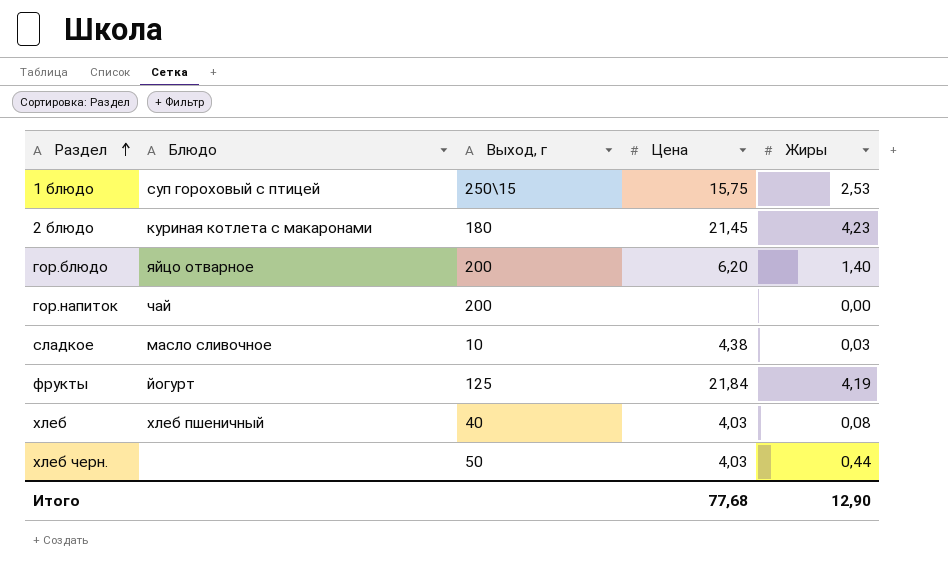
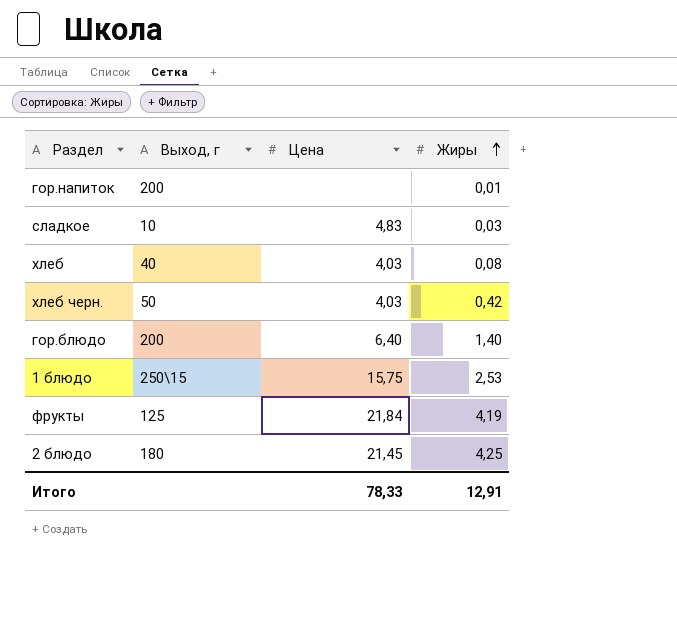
row order: Раздел ascending -> Жиры ascending
column Блюдо | position: 2 -> none
гор.напиток | Жиры: 0,00 -> 0,01
сладкое | Цена: 4,38 -> 4,83
хлеб черн. | Жиры: 0,44 -> 0,42
гор.блюдо | Цена: 6,20 -> 6,40
2 блюдо | Жиры: 4,23 -> 4,25
Итого | Цена: 77,68 -> 78,33
Итого | Жиры: 12,90 -> 12,91

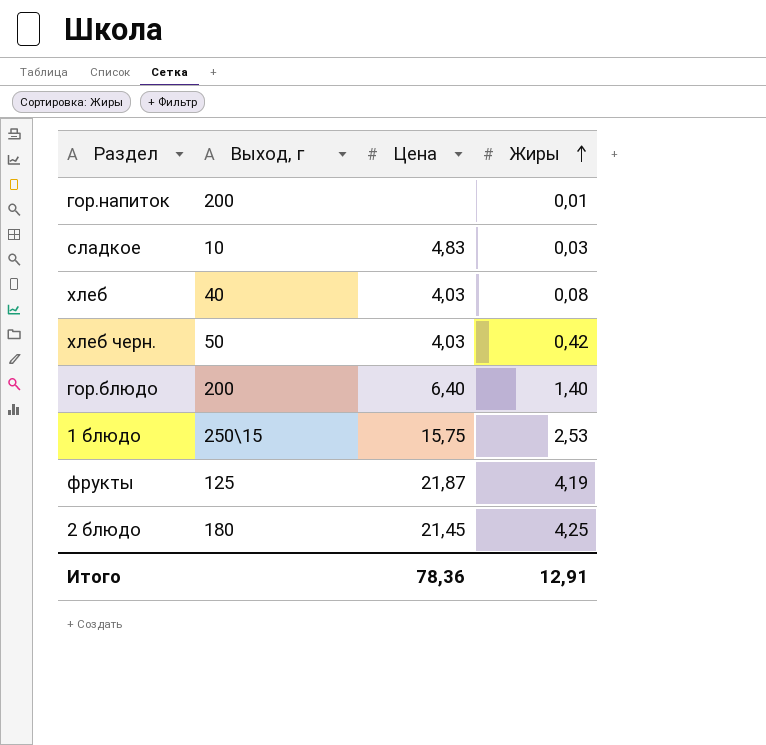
фрукты | Цена: 21,84 -> 21,87
Итого | Цена: 78,33 -> 78,36

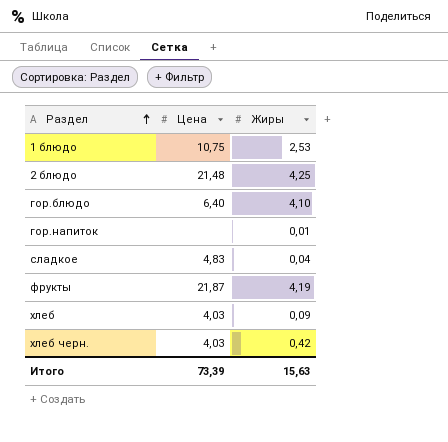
row order: Жиры ascending -> Раздел ascending
column Выход, г | position: 2 -> none
1 блюдо | Цена: 15,75 -> 10,75
2 блюдо | Цена: 21,45 -> 21,48
гор.блюдо | Жиры: 1,40 -> 4,10
сладкое | Жиры: 0,03 -> 0,04
хлеб | Жиры: 0,08 -> 0,09
Итого | Цена: 78,36 -> 73,39
Итого | Жиры: 12,91 -> 15,63

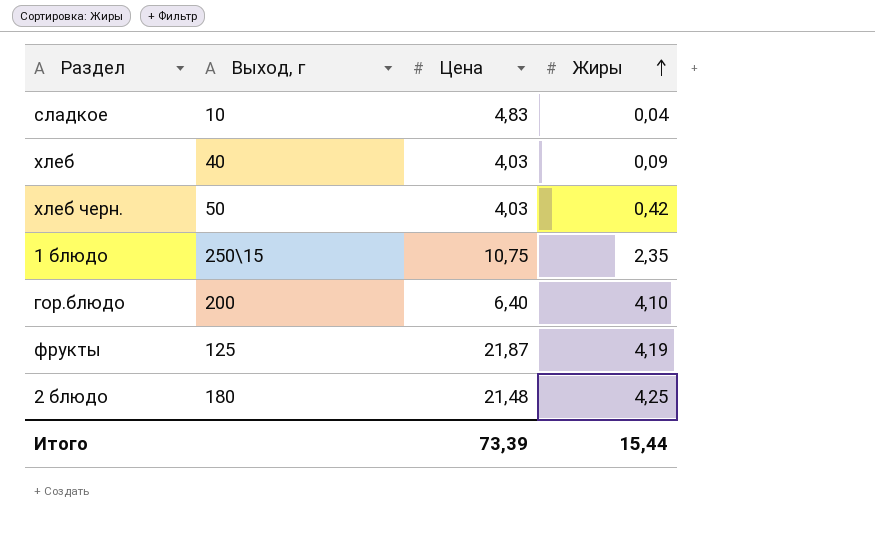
row order: Раздел ascending -> Жиры ascending
column Выход, г | position: none -> 2
row гор.напиток: none | 0,01 -> none
1 блюдо | Жиры: 2,53 -> 2,35
Итого | Жиры: 15,63 -> 15,44

